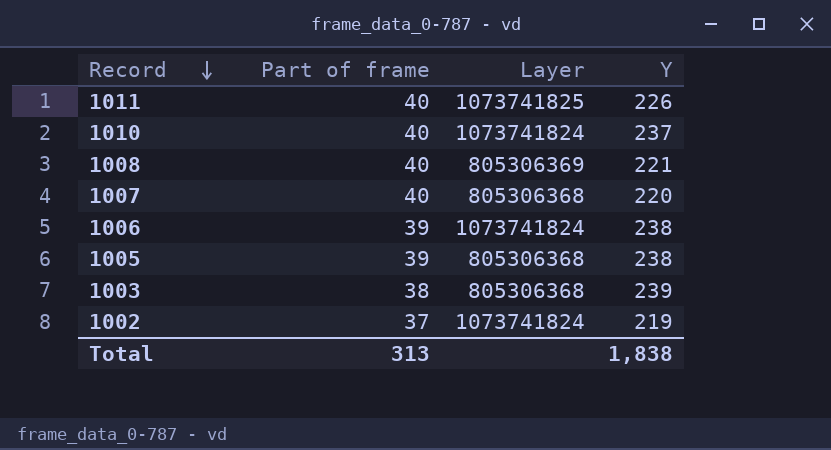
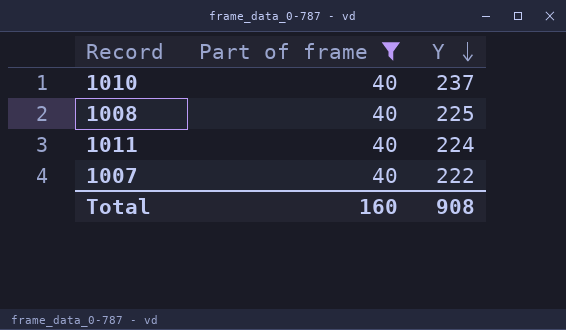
filter: none -> Part of frame = 40
row order: Record descending -> Y descending
column Layer | position: 3 -> none
1008 | Y: 221 -> 225
1011 | Y: 226 -> 224
1007 | Y: 220 -> 222
Total | Part of frame: 313 -> 160
Total | Y: 1,838 -> 908

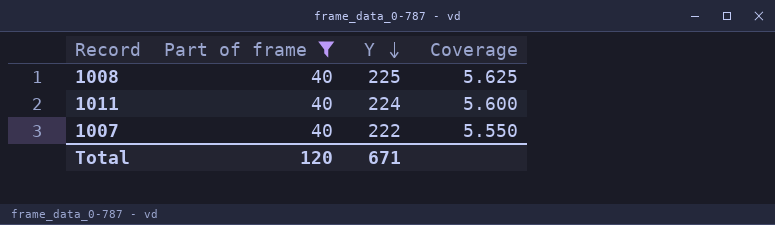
column Coverage | formula: none -> [Y] / [Part of frame]
row 1010: 40 | 237 -> none
Total | Part of frame: 160 -> 120
Total | Y: 908 -> 671

